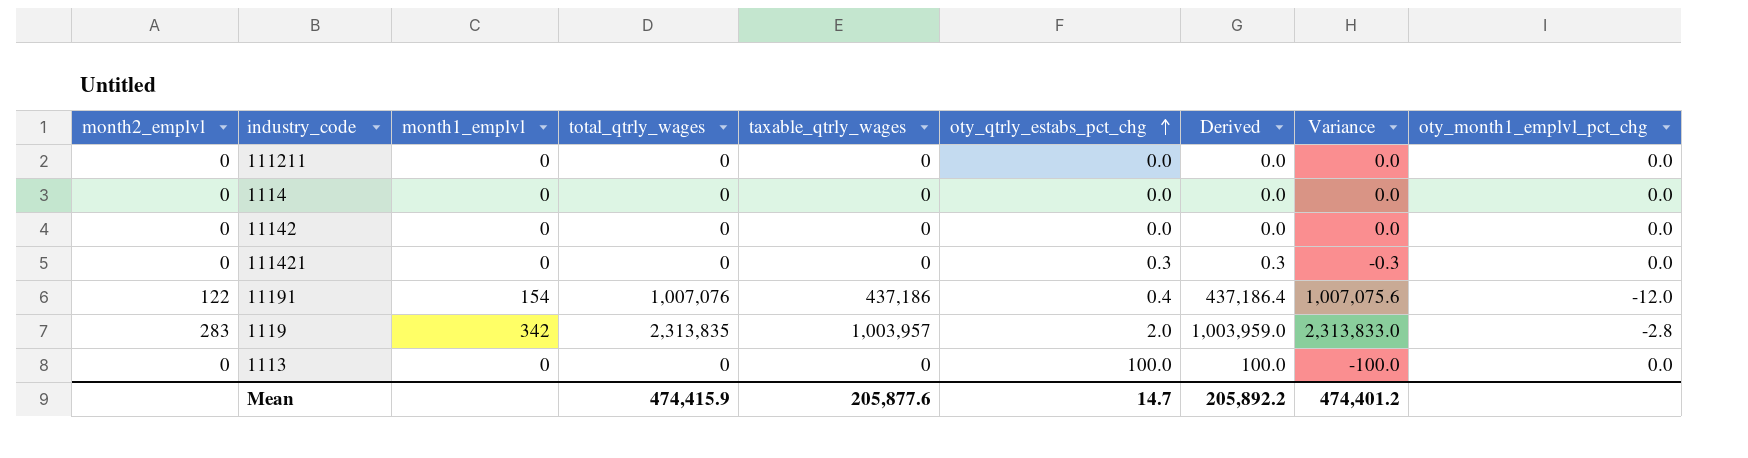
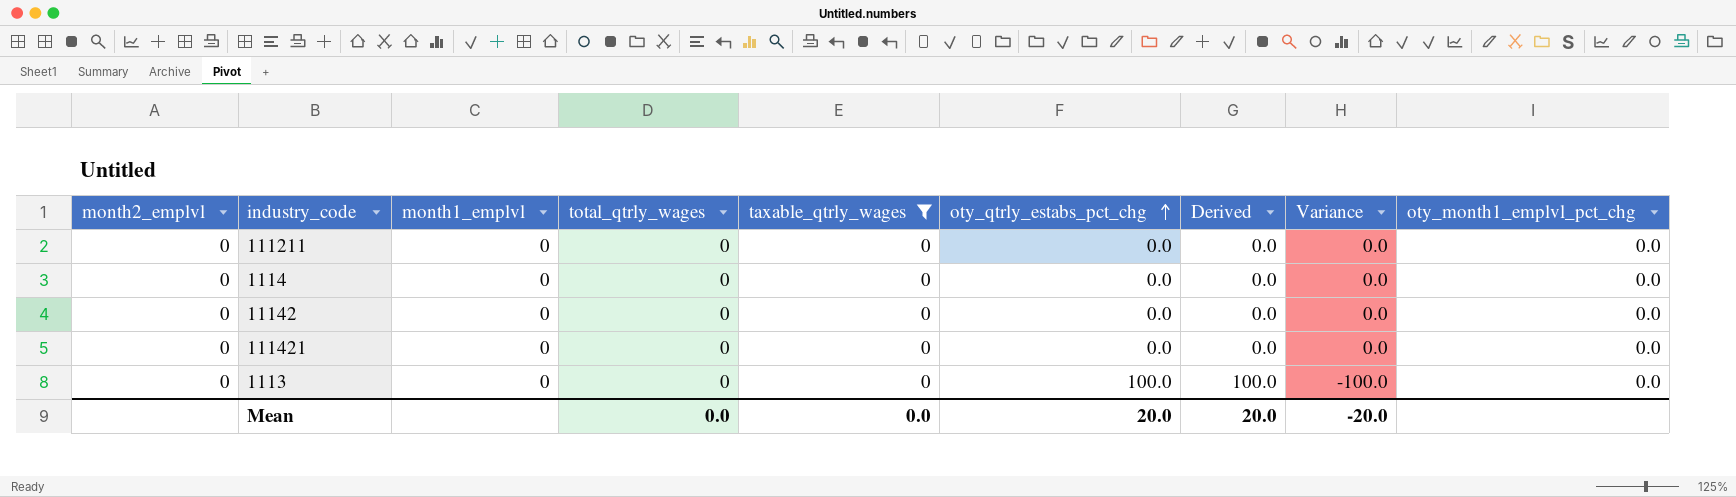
filter: none -> taxable_qtrly_wages = 0
111421 | oty_qtrly_estabs_pct_chg: 0.3 -> 0.0
111421 | Derived: 0.3 -> 0.0
111421 | Variance: -0.3 -> 0.0
Mean | total_qtrly_wages: 474,415.9 -> 0.0
Mean | taxable_qtrly_wages: 205,877.6 -> 0.0
Mean | oty_qtrly_estabs_pct_chg: 14.7 -> 20.0
Mean | Derived: 205,892.2 -> 20.0
Mean | Variance: 474,401.2 -> -20.0

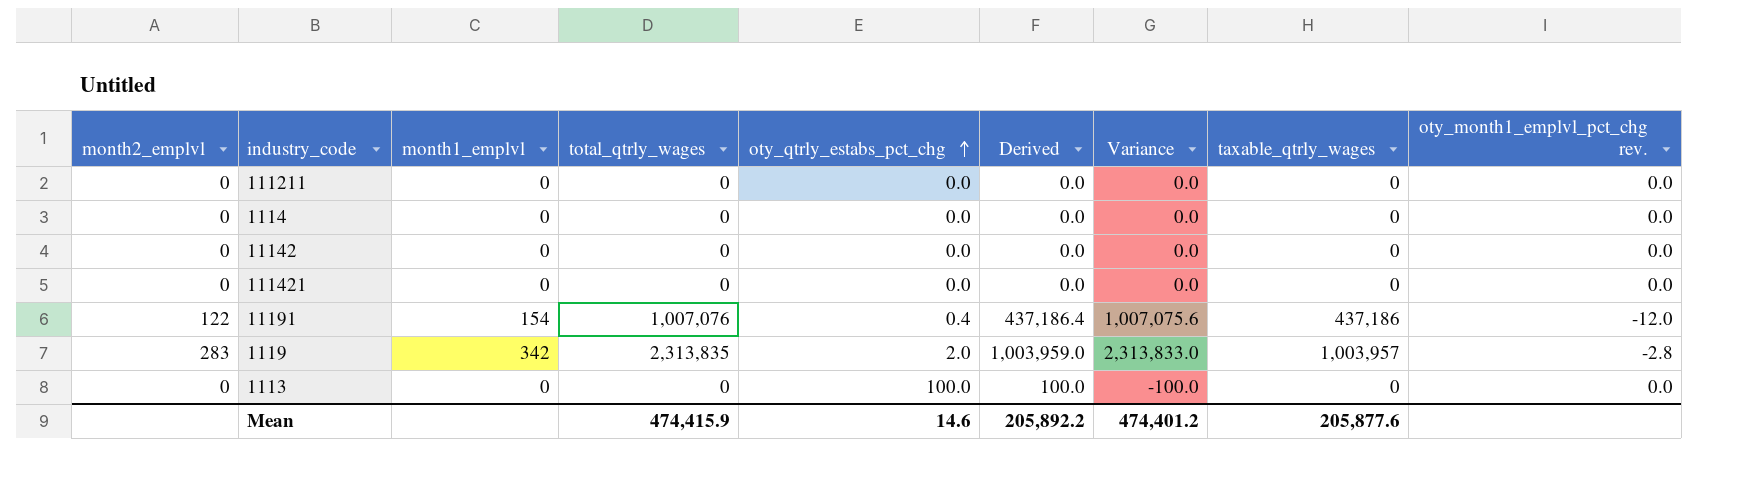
filter: taxable_qtrly_wages = 0 -> none
column taxable_qtrly_wages | position: 5 -> 8
column name: oty_month1_emplvl_pct_chg -> oty_month1_emplvl_pct_chg rev.
Mean | total_qtrly_wages: 0.0 -> 474,415.9
Mean | oty_qtrly_estabs_pct_chg: 20.0 -> 14.6
Mean | Derived: 20.0 -> 205,892.2
Mean | Variance: -20.0 -> 474,401.2
Mean | taxable_qtrly_wages: 0.0 -> 205,877.6

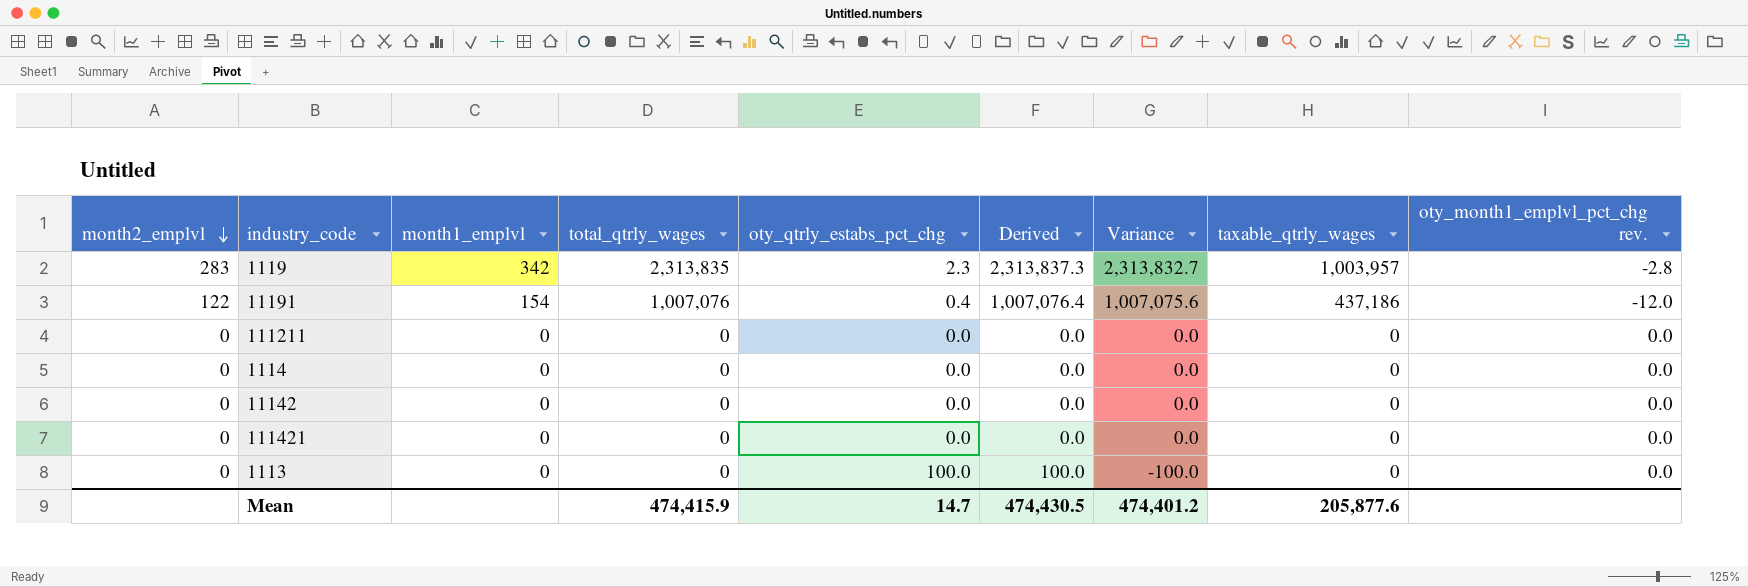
row order: oty_qtrly_estabs_pct_chg ascending -> month2_emplvl descending
column Derived | formula: [oty_qtrly_estabs_pct_chg] + [taxable_qtrly_wages] -> [total_qtrly_wages] + [oty_qtrly_estabs_pct_chg]
1119 | oty_qtrly_estabs_pct_chg: 2.0 -> 2.3
1119 | Variance: 2,313,833.0 -> 2,313,832.7
Mean | oty_qtrly_estabs_pct_chg: 14.6 -> 14.7
Mean | Derived: 205,892.2 -> 474,430.5

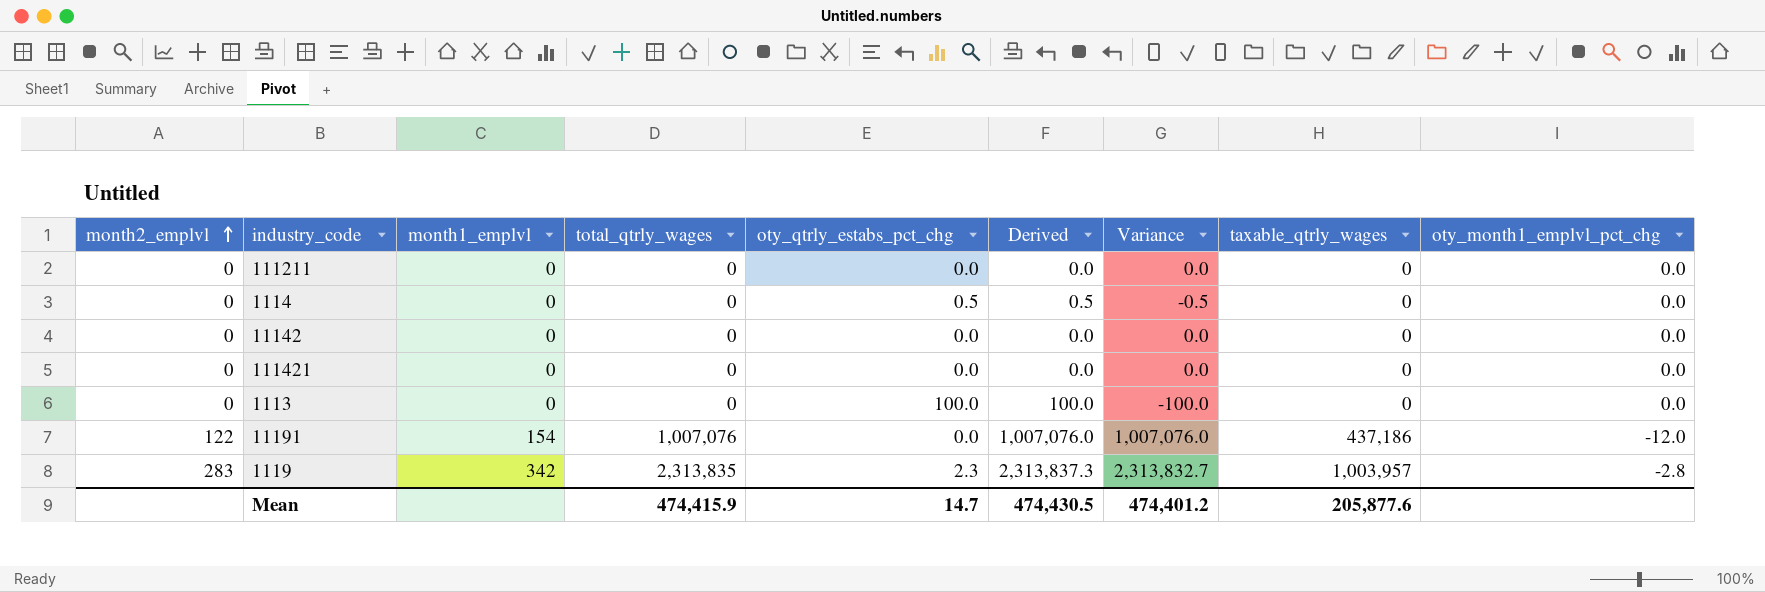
row order: month2_emplvl descending -> month2_emplvl ascending
column name: oty_month1_emplvl_pct_chg rev. -> oty_month1_emplvl_pct_chg
1114 | oty_qtrly_estabs_pct_chg: 0.0 -> 0.5
1114 | Derived: 0.0 -> 0.5
1114 | Variance: 0.0 -> -0.5
11191 | oty_qtrly_estabs_pct_chg: 0.4 -> 0.0
11191 | Derived: 1,007,076.4 -> 1,007,076.0
11191 | Variance: 1,007,075.6 -> 1,007,076.0

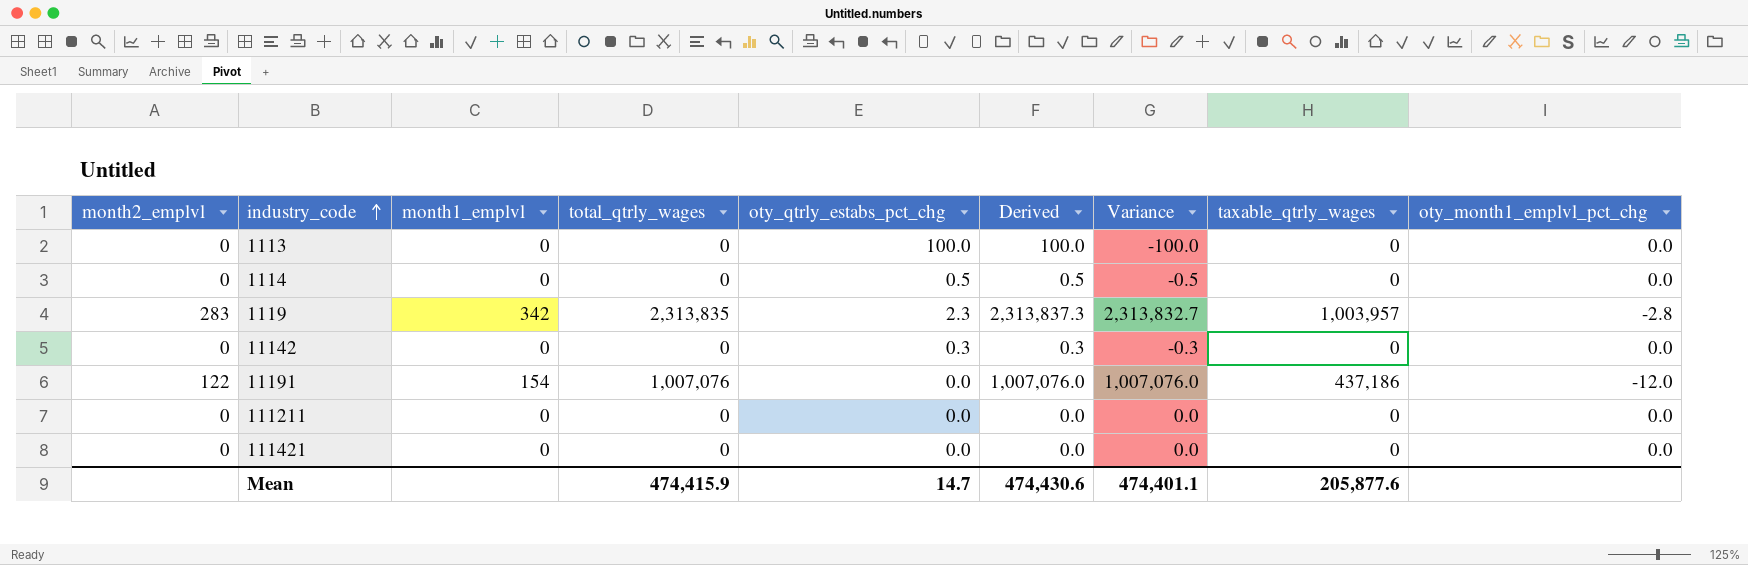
row order: month2_emplvl ascending -> industry_code ascending
11142 | oty_qtrly_estabs_pct_chg: 0.0 -> 0.3
11142 | Derived: 0.0 -> 0.3
11142 | Variance: 0.0 -> -0.3
Mean | Derived: 474,430.5 -> 474,430.6
Mean | Variance: 474,401.2 -> 474,401.1

